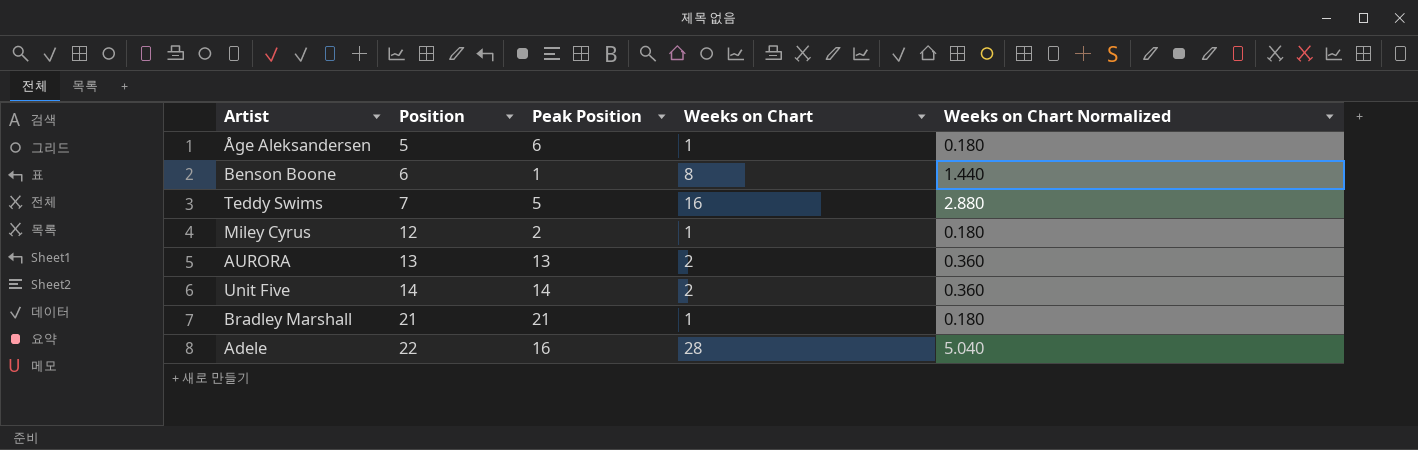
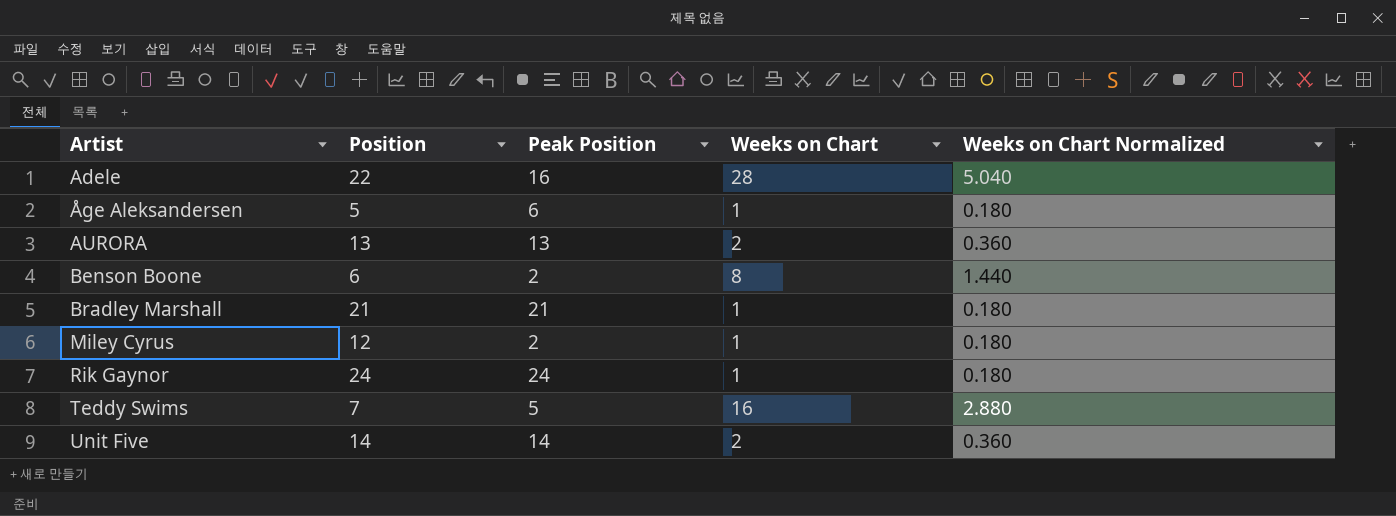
row order: Position ascending -> Artist ascending
Benson Boone | Peak Position: 1 -> 2
row Rik Gaynor: none -> 24 | 24 | 1 | 0.180

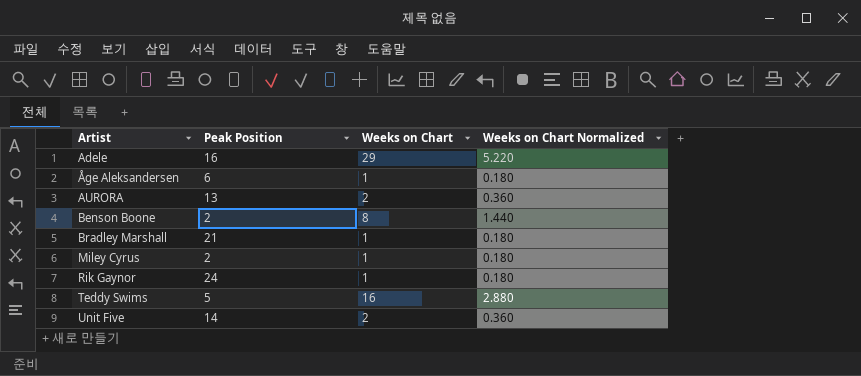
column Position | position: 2 -> none
Adele | Weeks on Chart: 28 -> 29
Adele | Weeks on Chart Normalized: 5.040 -> 5.220

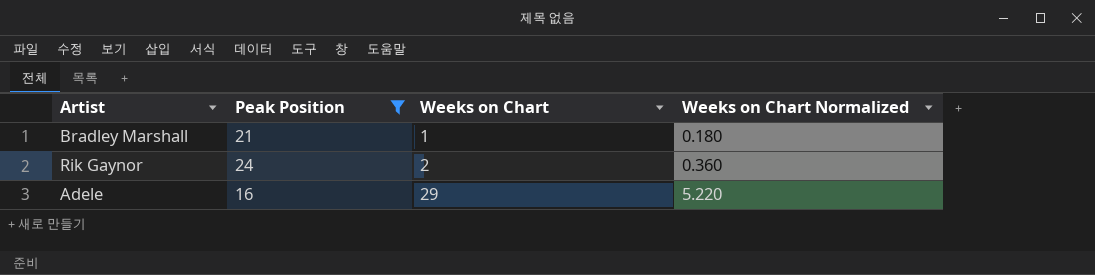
filter: none -> Peak Position >= 16
row order: Artist ascending -> Weeks on Chart ascending
Rik Gaynor | Weeks on Chart: 1 -> 2
Rik Gaynor | Weeks on Chart Normalized: 0.180 -> 0.360

